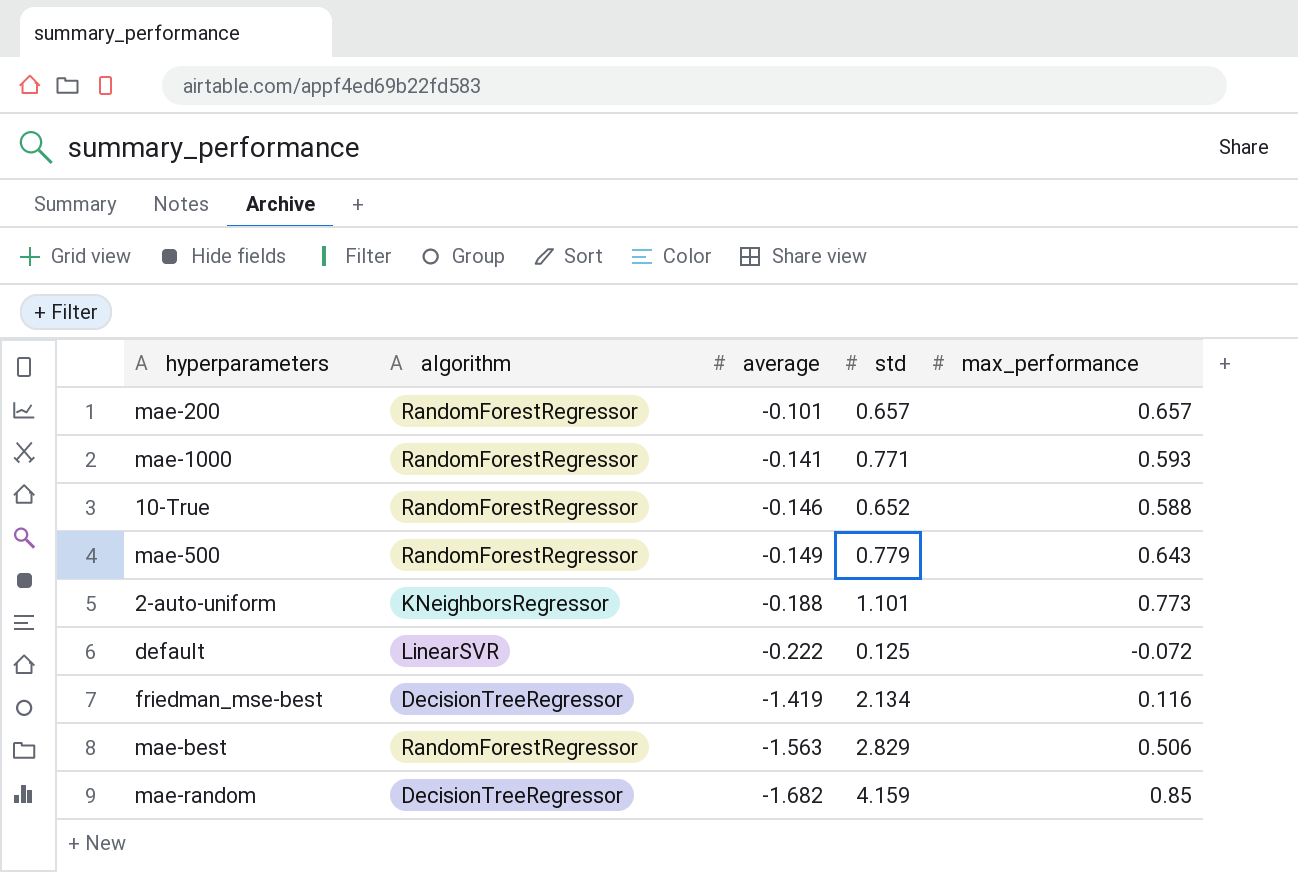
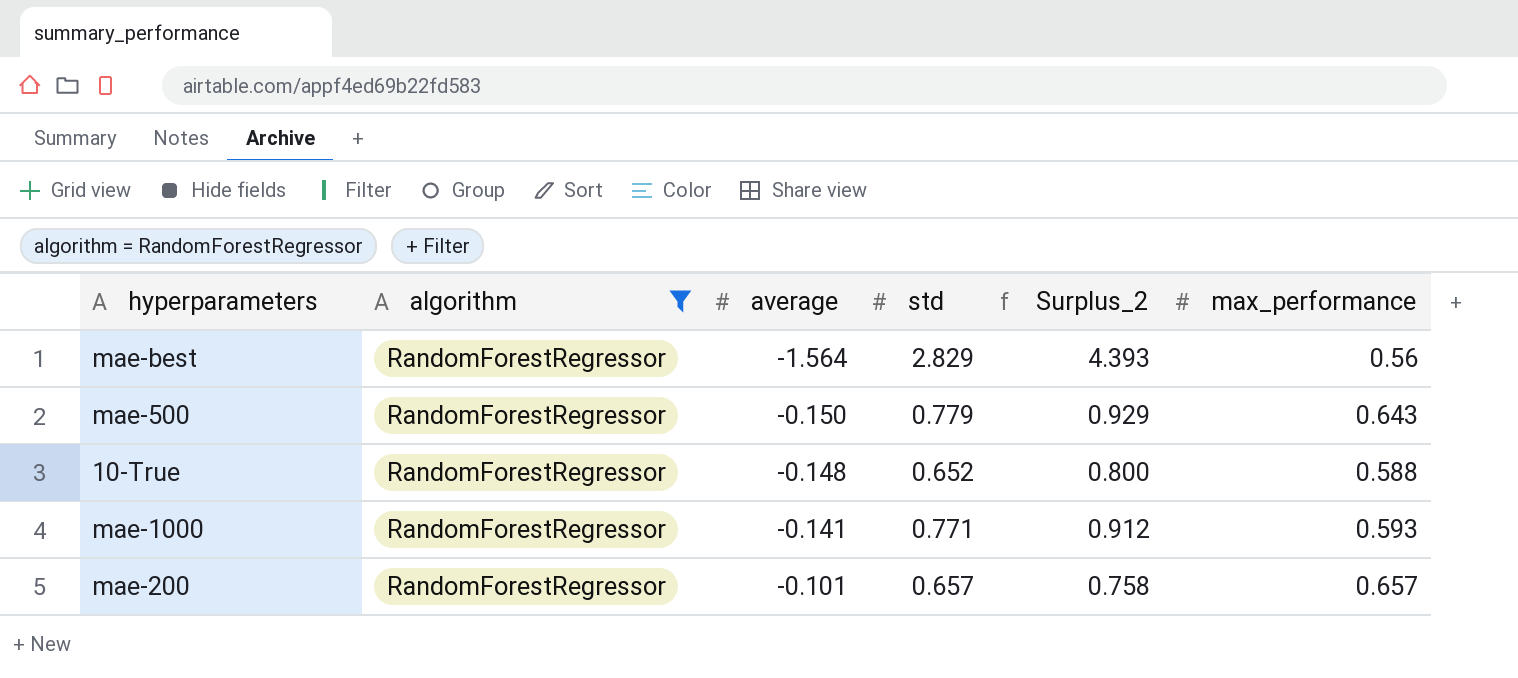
filter: none -> algorithm = RandomForestRegressor
row order: average descending -> average ascending
column Surplus_2 | formula: none -> [std] - [average]
mae-best | average: -1.563 -> -1.564
mae-best | max_performance: 0.506 -> 0.56
mae-500 | average: -0.149 -> -0.150
10-True | average: -0.146 -> -0.148

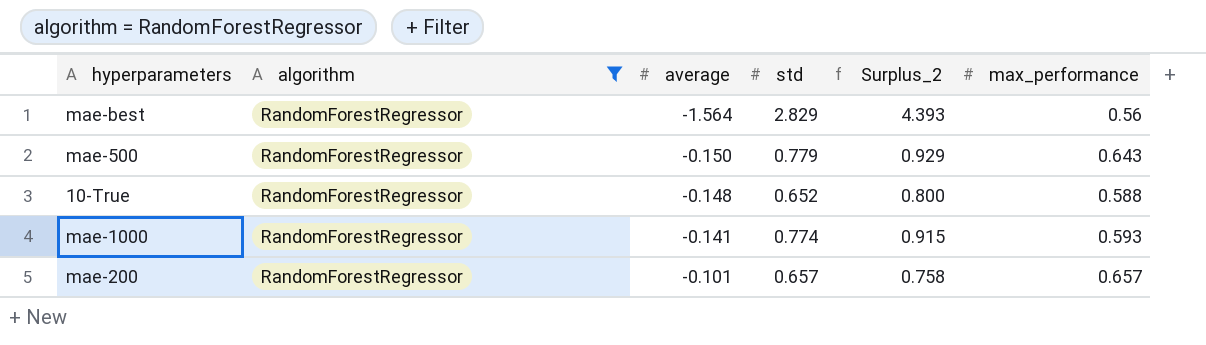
mae-1000 | std: 0.771 -> 0.774
mae-1000 | Surplus_2: 0.912 -> 0.915

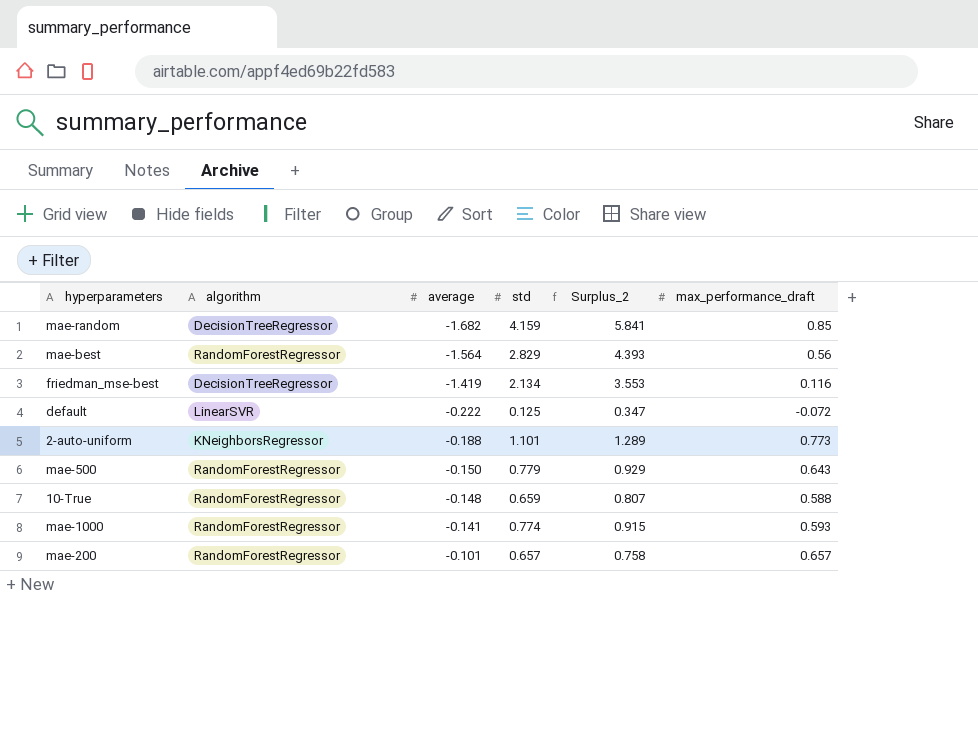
filter: algorithm = RandomForestRegressor -> none
column name: max_performance -> max_performance_draft
10-True | std: 0.652 -> 0.659
10-True | Surplus_2: 0.800 -> 0.807

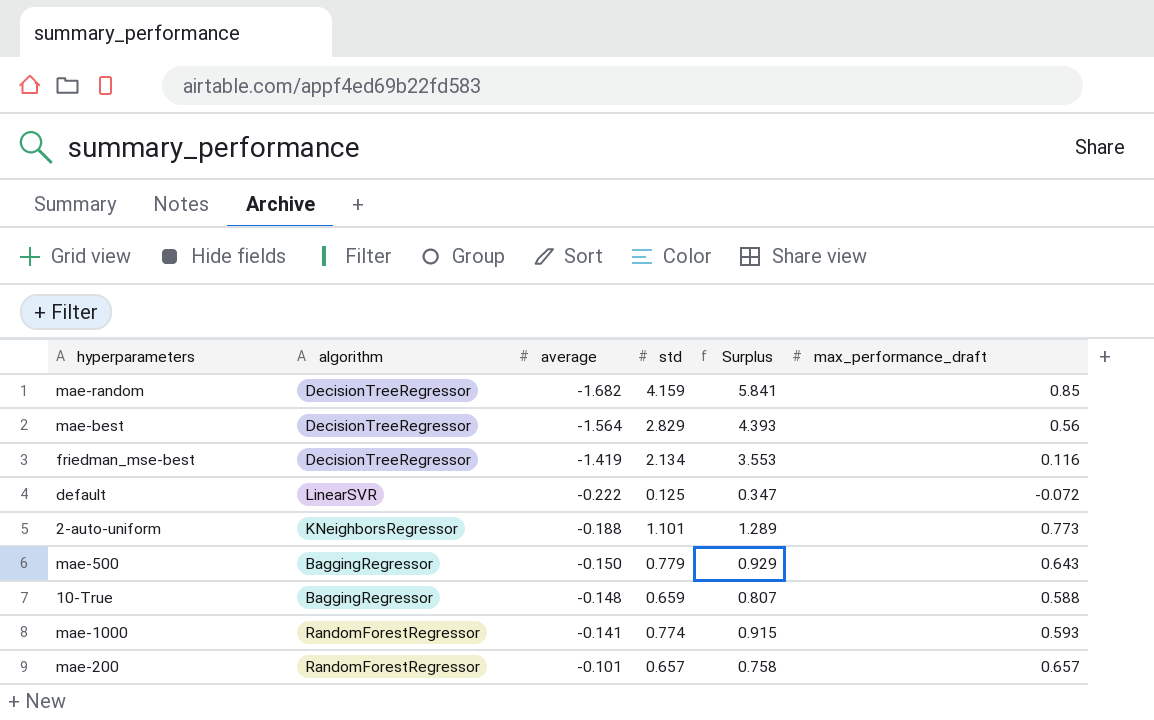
column name: Surplus_2 -> Surplus
mae-best | algorithm: RandomForestRegressor -> DecisionTreeRegressor
mae-500 | algorithm: RandomForestRegressor -> BaggingRegressor
10-True | algorithm: RandomForestRegressor -> BaggingRegressor

